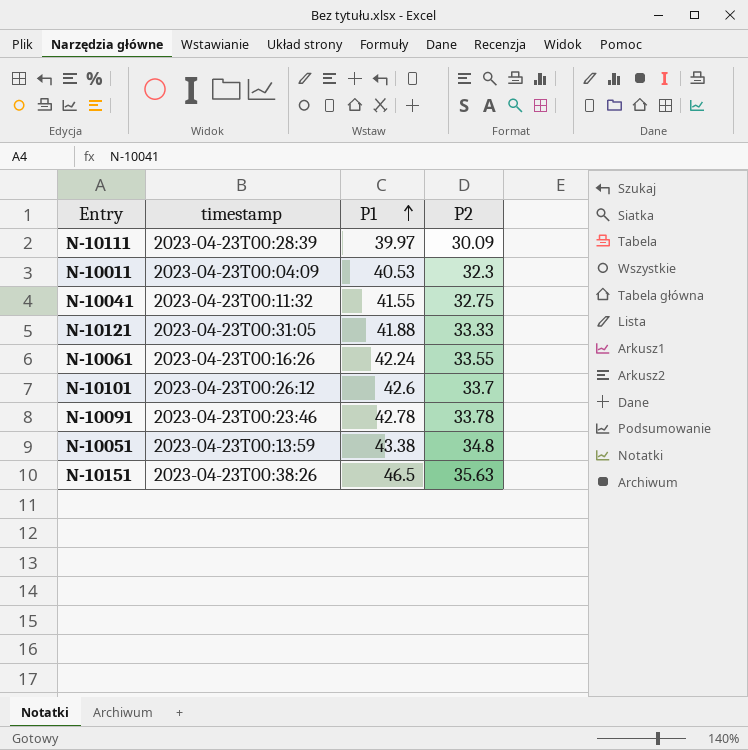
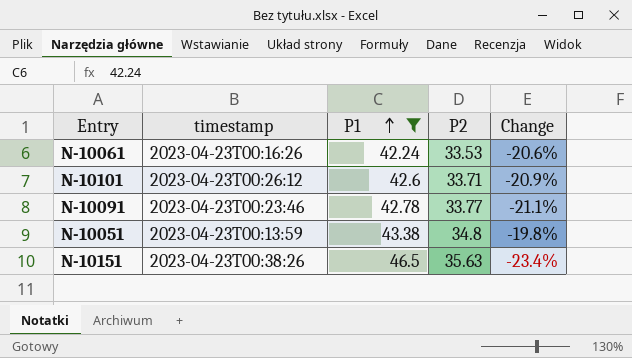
filter: none -> P1 >= 42.24
column Change | formula: none -> ([P2] - [P1]) / [P1]
N-10061 | P2: 33.55 -> 33.53
N-10101 | P2: 33.7 -> 33.71
N-10091 | P2: 33.78 -> 33.77

